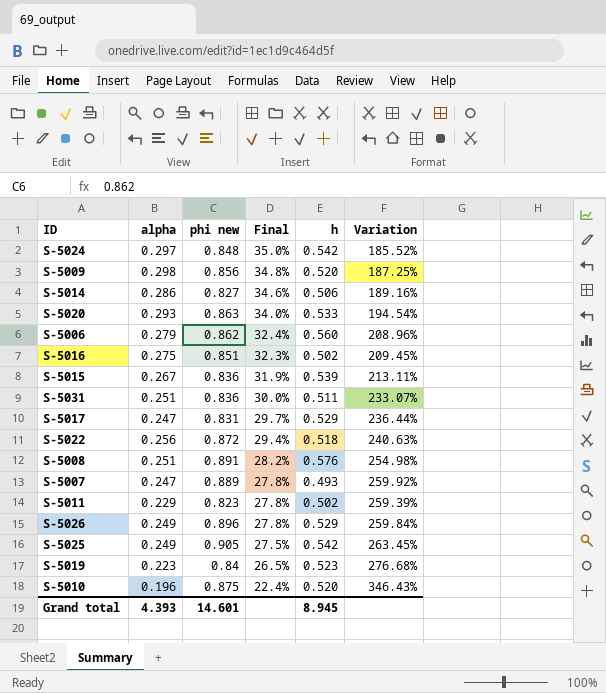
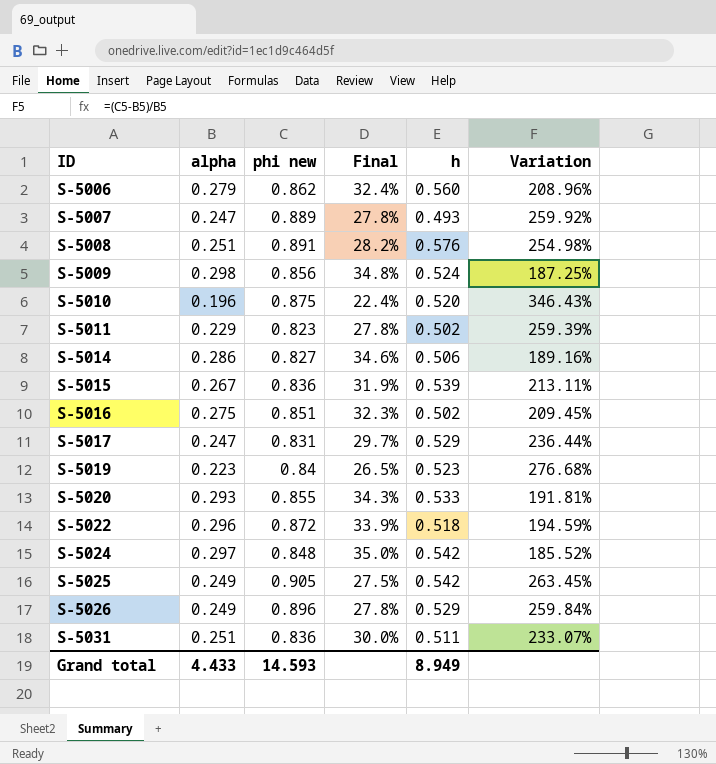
row order: Final descending -> ID ascending
S-5009 | h: 0.520 -> 0.524
S-5020 | phi new: 0.863 -> 0.855
S-5020 | Final: 34.0% -> 34.3%
S-5020 | Variation: 194.54% -> 191.81%
S-5022 | alpha: 0.256 -> 0.296
S-5022 | Final: 29.4% -> 33.9%
S-5022 | Variation: 240.63% -> 194.59%
Grand total | alpha: 4.393 -> 4.433
Grand total | phi new: 14.601 -> 14.593
Grand total | h: 8.945 -> 8.949

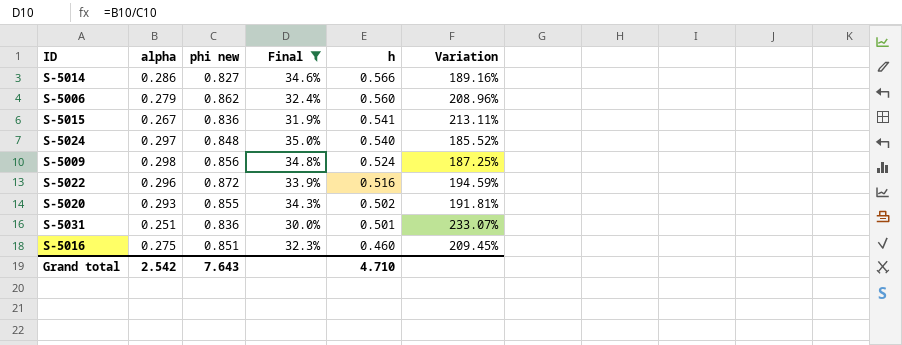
filter: none -> Final >= 30.0%
row order: ID ascending -> h descending
S-5014 | h: 0.506 -> 0.566
S-5015 | h: 0.539 -> 0.541
S-5024 | h: 0.542 -> 0.540
S-5022 | h: 0.518 -> 0.516
S-5020 | h: 0.533 -> 0.502
S-5031 | h: 0.511 -> 0.501
S-5016 | h: 0.502 -> 0.460
Grand total | alpha: 4.433 -> 2.542
Grand total | phi new: 14.593 -> 7.643
Grand total | h: 8.949 -> 4.710

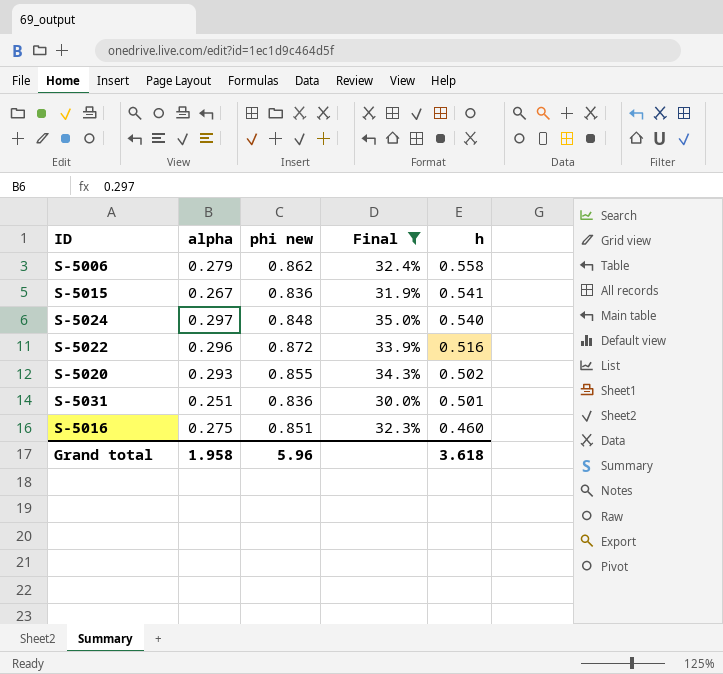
column Variation | formula: ([phi new] - [alpha]) / [alpha] -> none
row S-5014: 0.286 | 0.827 | 34.6% | 0.566 | 189.16% -> none
row S-5009: 0.298 | 0.856 | 34.8% | 0.524 | 187.25% -> none
S-5006 | h: 0.560 -> 0.558
Grand total | alpha: 2.542 -> 1.958
Grand total | phi new: 7.643 -> 5.96
Grand total | h: 4.710 -> 3.618

